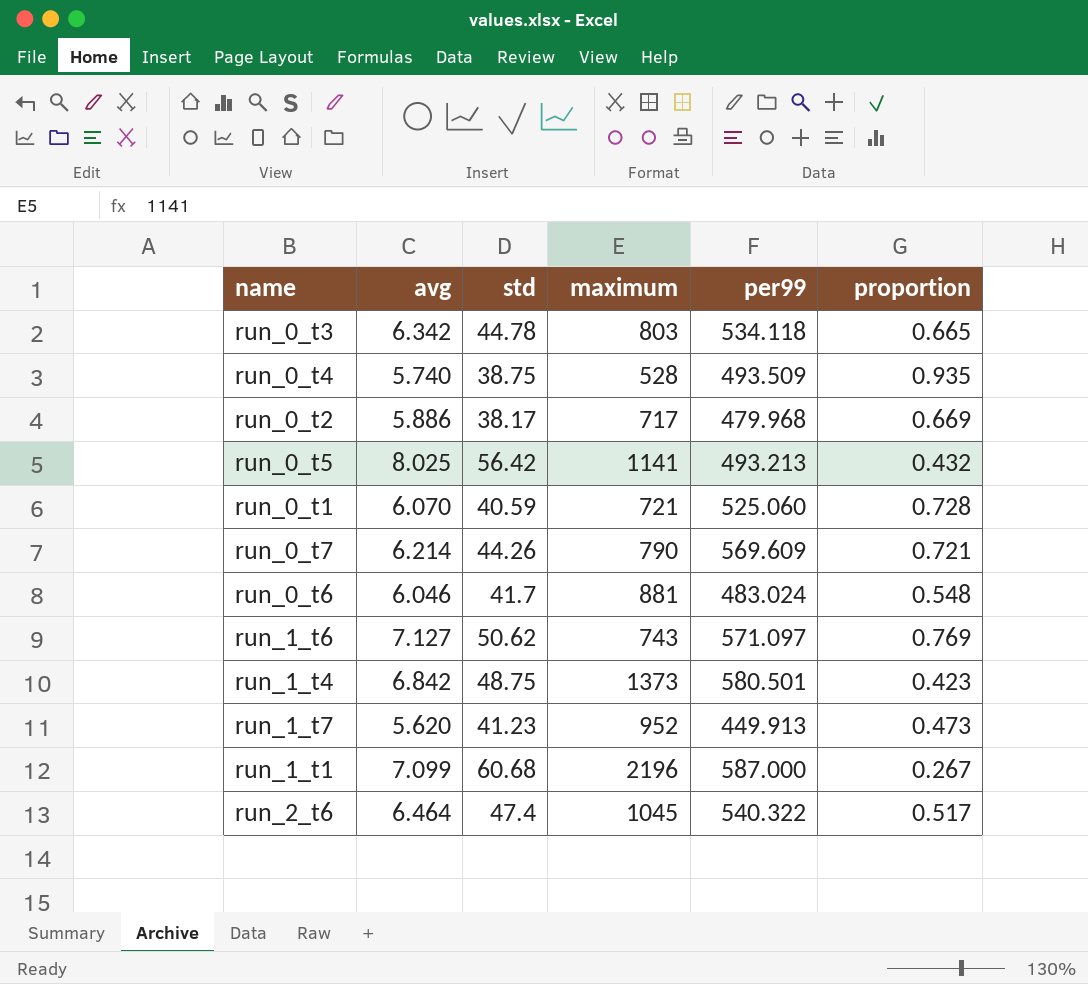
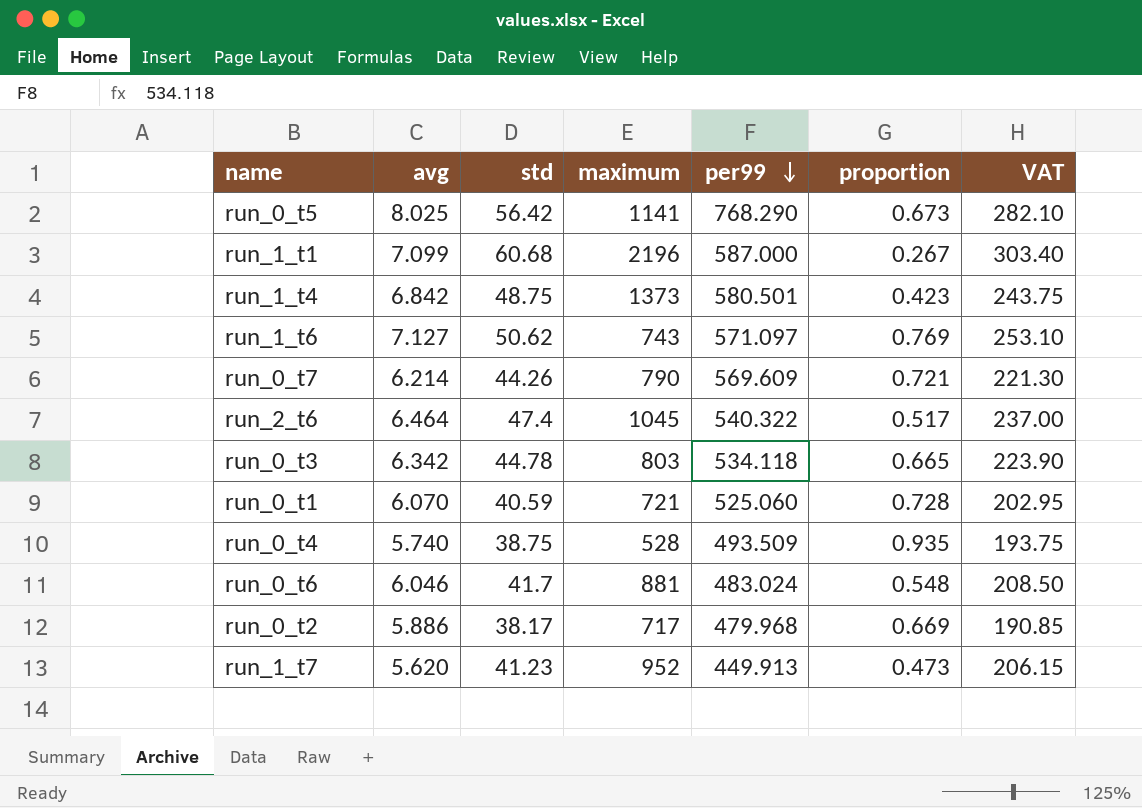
row order: none -> per99 descending
column VAT | formula: none -> [std] * 5
run_0_t5 | per99: 493.213 -> 768.290
run_0_t5 | proportion: 0.432 -> 0.673

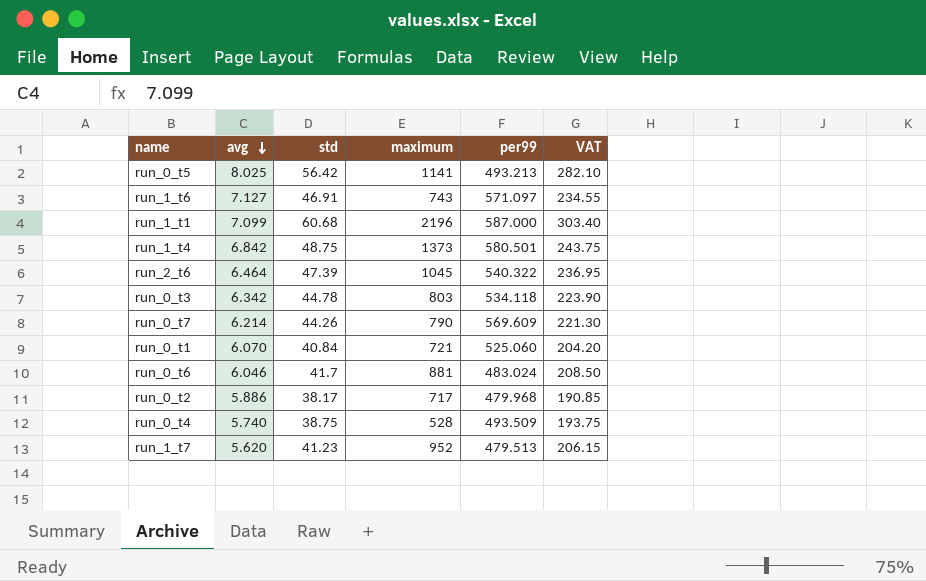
row order: per99 descending -> avg descending
column proportion | formula: [per99] / [maximum] -> none
run_0_t5 | per99: 768.290 -> 493.213
run_1_t6 | std: 50.62 -> 46.91
run_1_t6 | VAT: 253.10 -> 234.55
run_2_t6 | std: 47.4 -> 47.39
run_2_t6 | VAT: 237.00 -> 236.95
run_0_t1 | std: 40.59 -> 40.84
run_0_t1 | VAT: 202.95 -> 204.20
run_1_t7 | per99: 449.913 -> 479.513

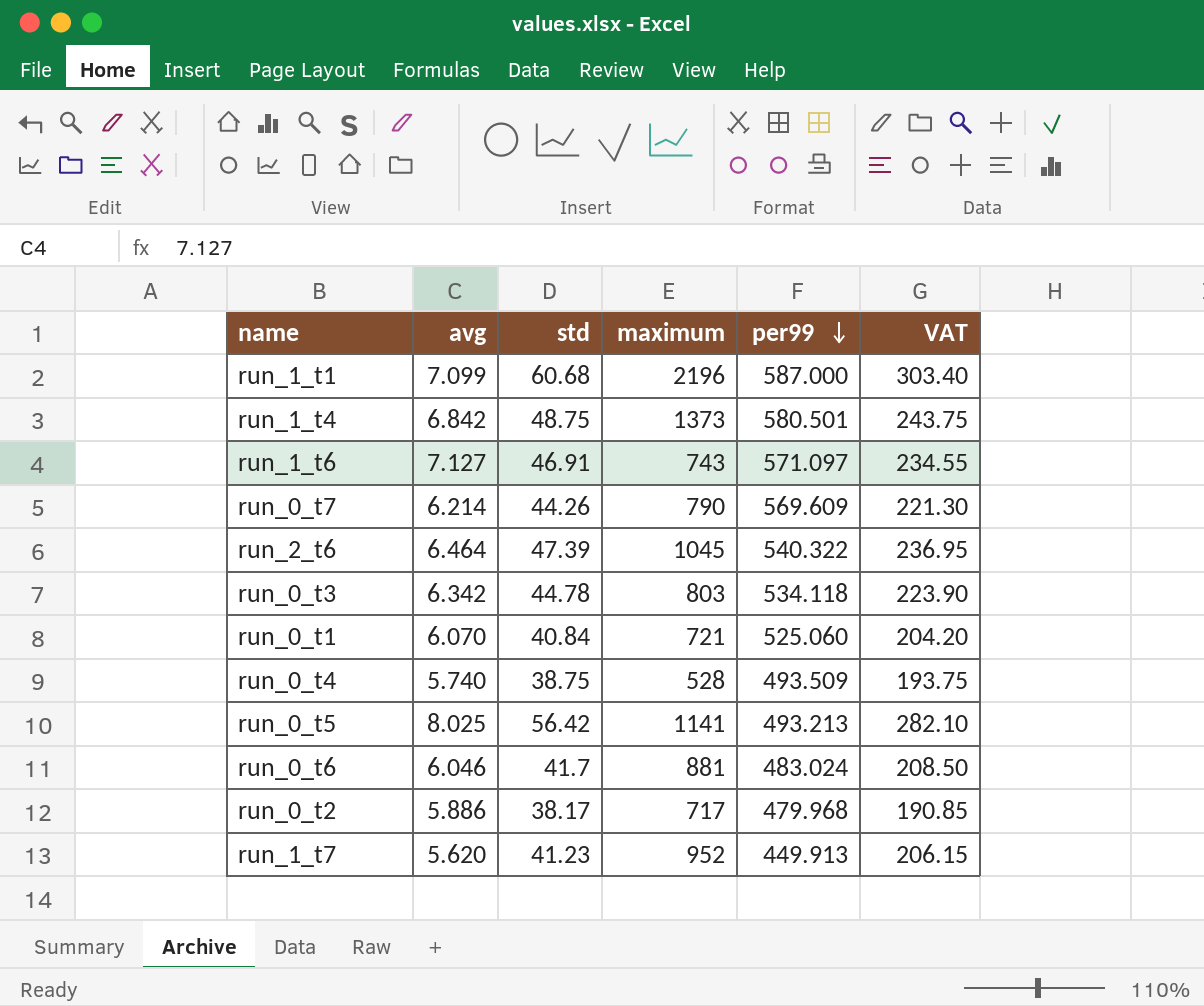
row order: avg descending -> per99 descending
run_1_t7 | per99: 479.513 -> 449.913

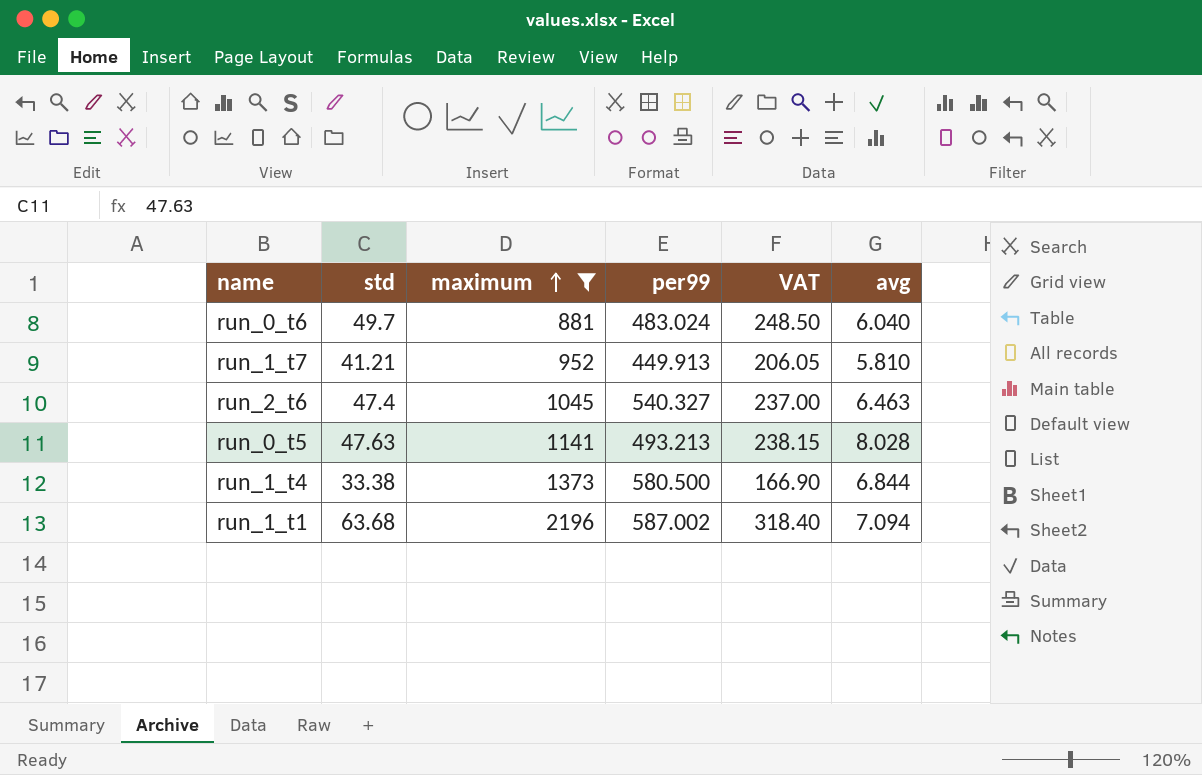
filter: none -> maximum >= 881
row order: per99 descending -> maximum ascending
column avg | position: 2 -> 6
run_0_t6 | std: 41.7 -> 49.7
run_0_t6 | VAT: 208.50 -> 248.50
run_0_t6 | avg: 6.046 -> 6.040
run_1_t7 | std: 41.23 -> 41.21
run_1_t7 | VAT: 206.15 -> 206.05
run_1_t7 | avg: 5.620 -> 5.810
run_2_t6 | std: 47.39 -> 47.4
run_2_t6 | per99: 540.322 -> 540.327
run_2_t6 | VAT: 236.95 -> 237.00
run_2_t6 | avg: 6.464 -> 6.463
run_0_t5 | std: 56.42 -> 47.63
run_0_t5 | VAT: 282.10 -> 238.15
run_0_t5 | avg: 8.025 -> 8.028
run_1_t4 | std: 48.75 -> 33.38
run_1_t4 | per99: 580.501 -> 580.500
run_1_t4 | VAT: 243.75 -> 166.90
run_1_t4 | avg: 6.842 -> 6.844
run_1_t1 | std: 60.68 -> 63.68
run_1_t1 | per99: 587.000 -> 587.002
run_1_t1 | VAT: 303.40 -> 318.40
run_1_t1 | avg: 7.099 -> 7.094

